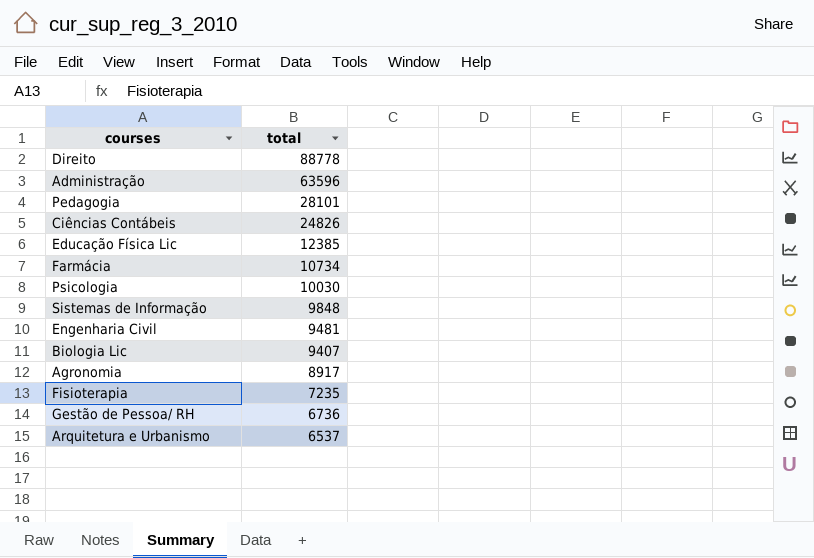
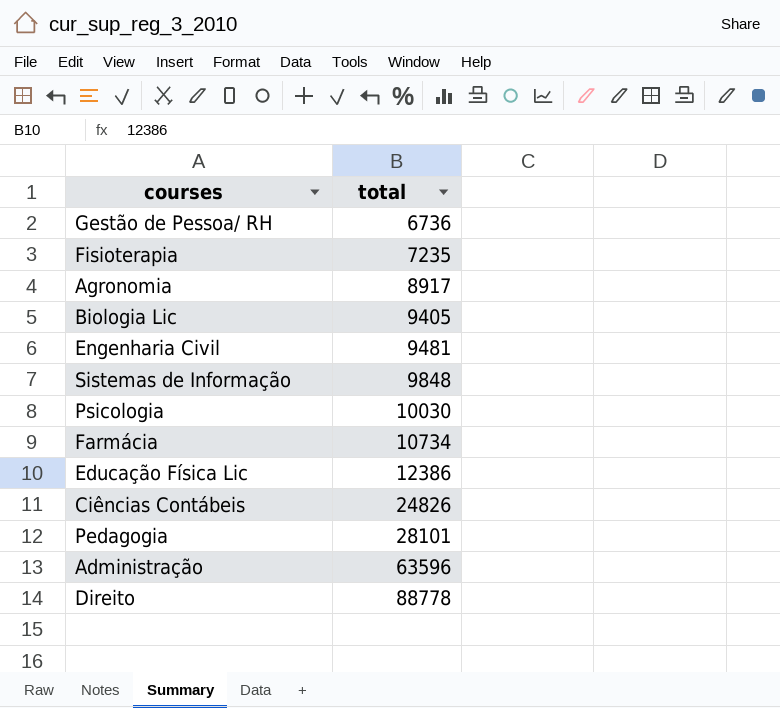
row order: total descending -> total ascending
row Arquitetura e Urbanismo: 6537 -> none
Biologia Lic | total: 9407 -> 9405
Educação Física Lic | total: 12385 -> 12386

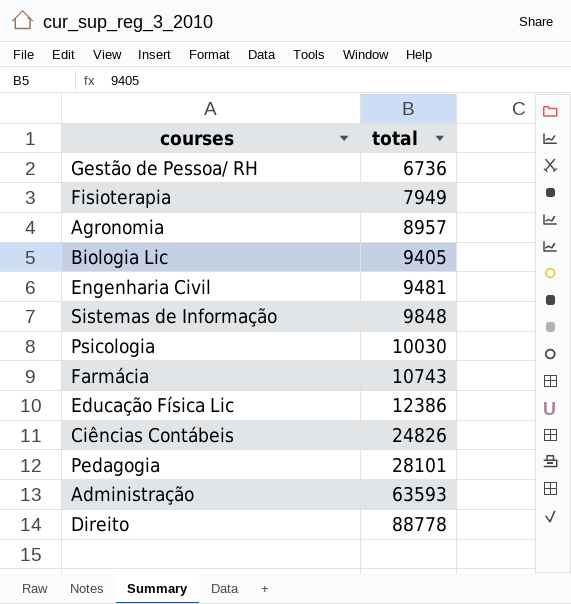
Fisioterapia | total: 7235 -> 7949
Agronomia | total: 8917 -> 8957
Farmácia | total: 10734 -> 10743
Administração | total: 63596 -> 63593

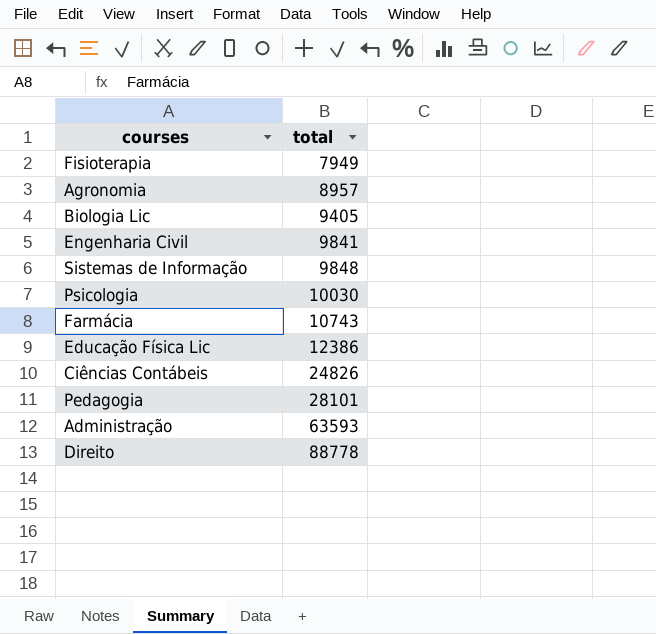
row Gestão de Pessoa/ RH: 6736 -> none
Engenharia Civil | total: 9481 -> 9841

